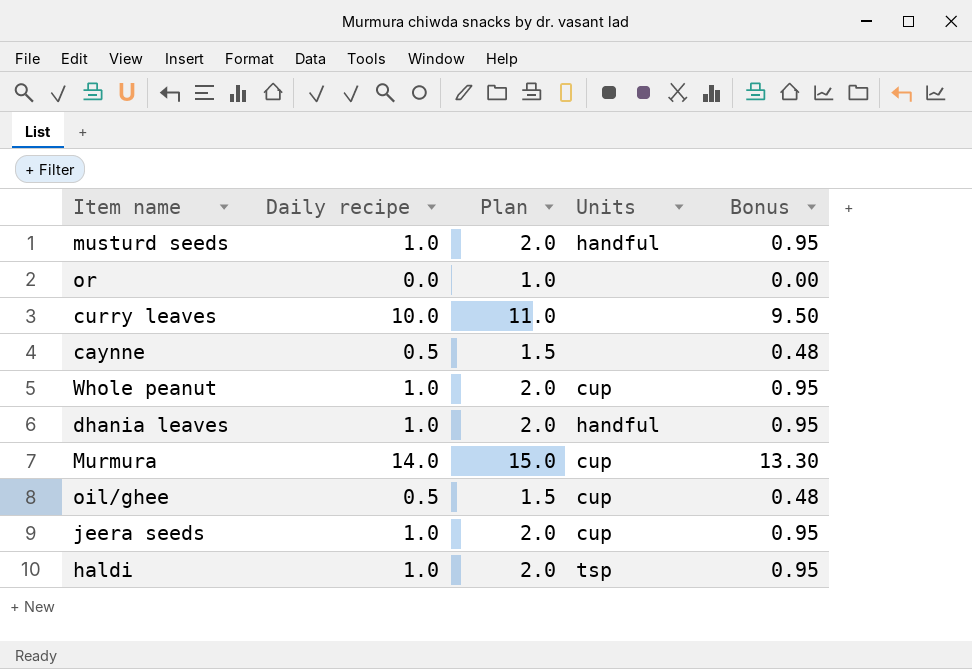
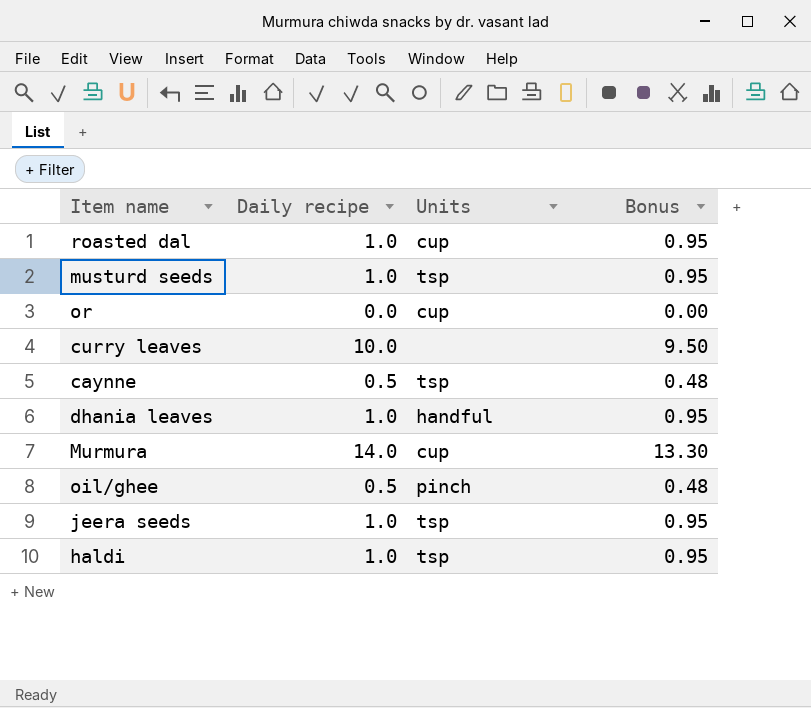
column Plan | formula: [Daily recipe] + 1 -> none
row Whole peanut: 1.0 | 2.0 | cup | 0.95 -> none
row roasted dal: none -> 1.0 | cup | 0.95
musturd seeds | Units: handful -> tsp
or | Units: none -> cup
caynne | Units: none -> tsp
oil/ghee | Units: cup -> pinch
jeera seeds | Units: cup -> tsp

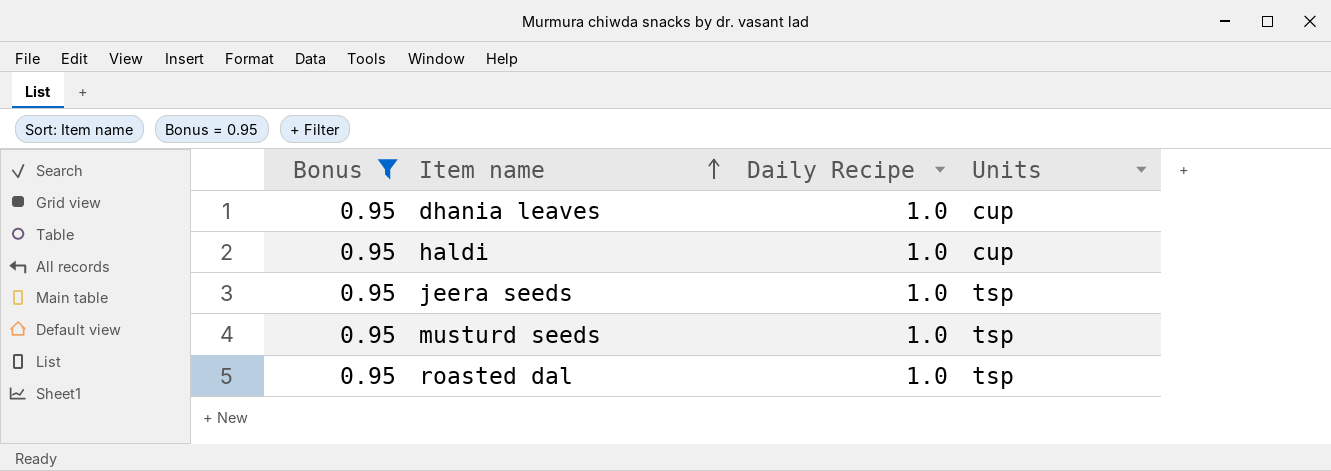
filter: none -> Bonus = 0.95
row order: none -> Item name ascending
column Bonus | position: 4 -> 1
column name: Daily recipe -> Daily Recipe
dhania leaves | Units: handful -> cup
haldi | Units: tsp -> cup
roasted dal | Units: cup -> tsp

